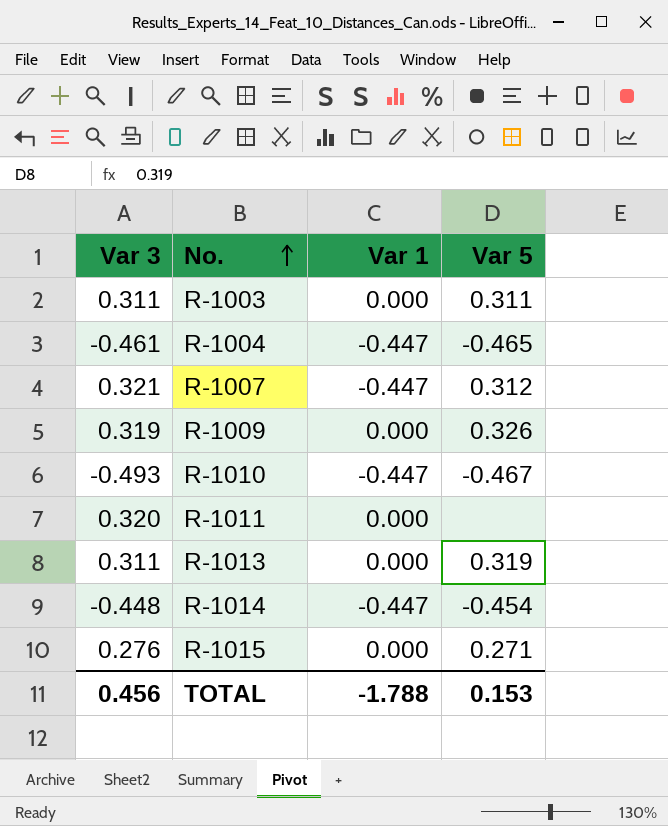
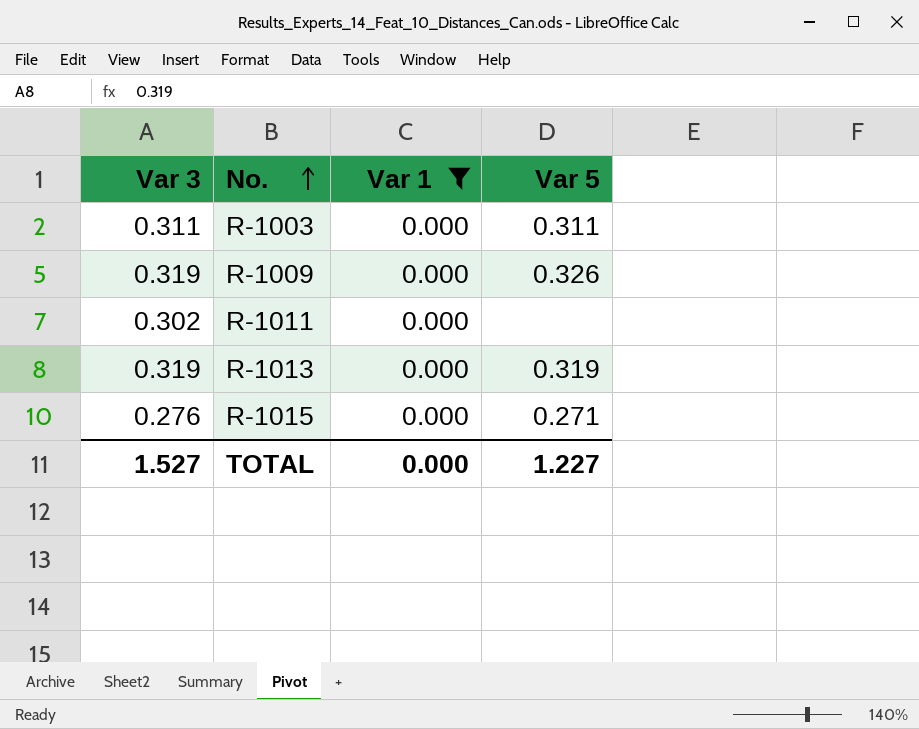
filter: none -> Var 1 = 0.000
R-1011 | Var 3: 0.320 -> 0.302
R-1013 | Var 3: 0.311 -> 0.319
TOTAL | Var 3: 0.456 -> 1.527
TOTAL | Var 1: -1.788 -> 0.000
TOTAL | Var 5: 0.153 -> 1.227

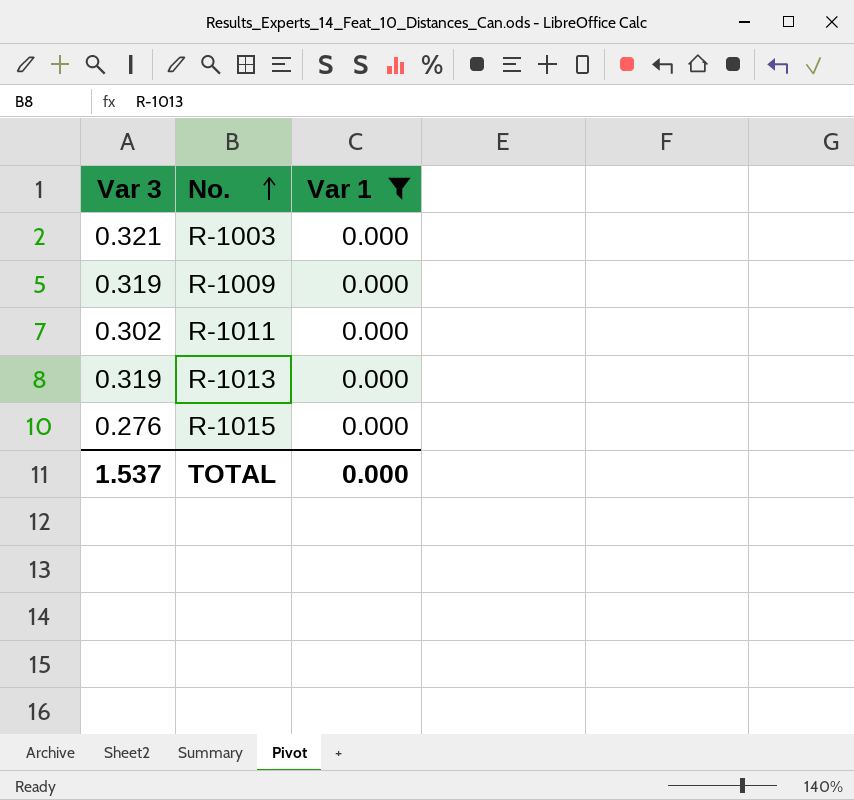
column Var 5 | position: 4 -> none
R-1003 | Var 3: 0.311 -> 0.321
TOTAL | Var 3: 1.527 -> 1.537

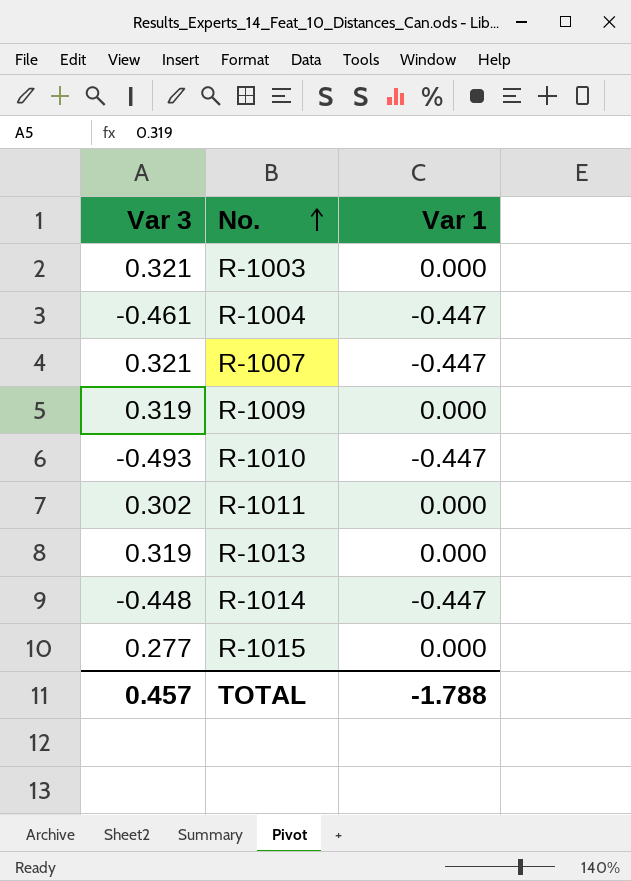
filter: Var 1 = 0.000 -> none
R-1015 | Var 3: 0.276 -> 0.277
TOTAL | Var 3: 1.537 -> 0.457
TOTAL | Var 1: 0.000 -> -1.788

